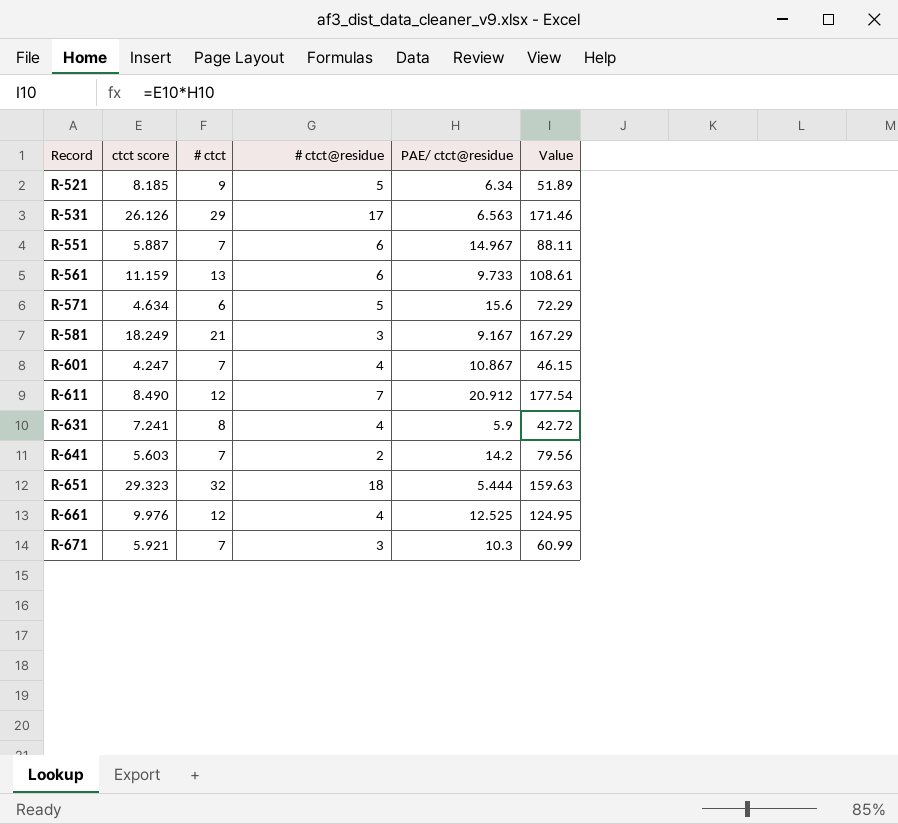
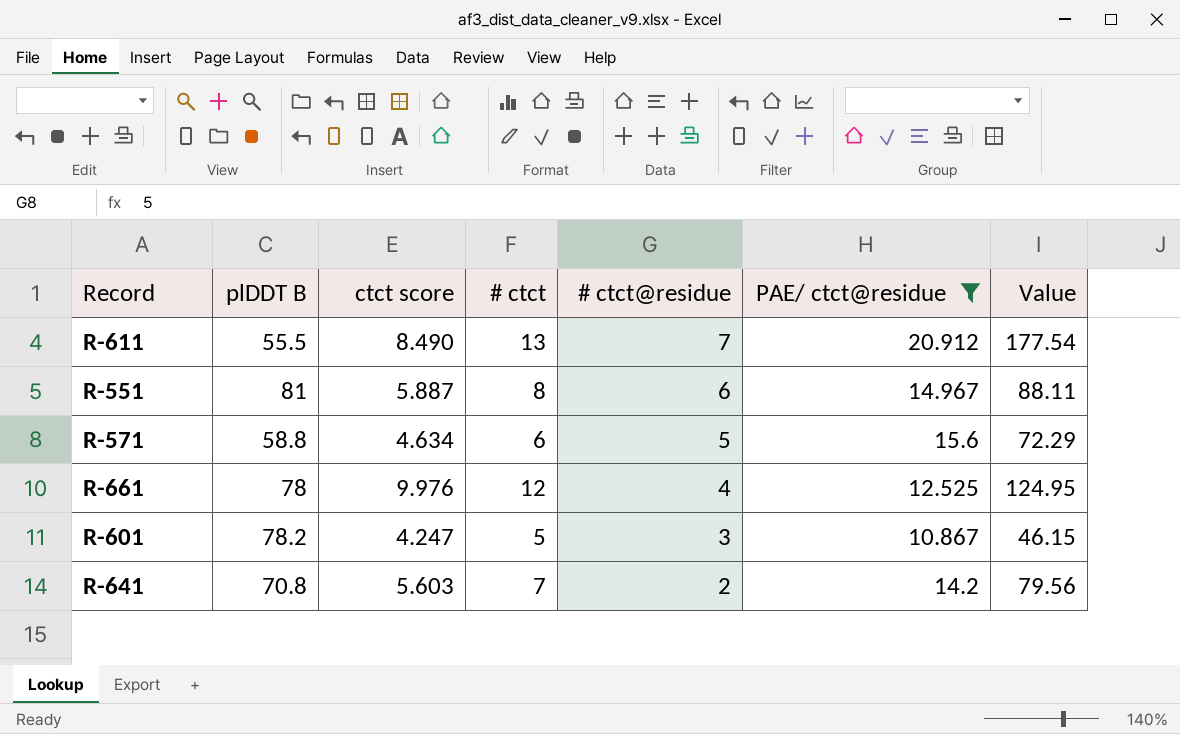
filter: none -> PAE/ ctct@residue >= 10.867
row order: Record ascending -> # ctct@residue descending
column plDDT B | position: none -> 2
R-611 | # ctct: 12 -> 13
R-551 | # ctct: 7 -> 8
R-601 | # ctct: 7 -> 5
R-601 | # ctct@residue: 4 -> 3

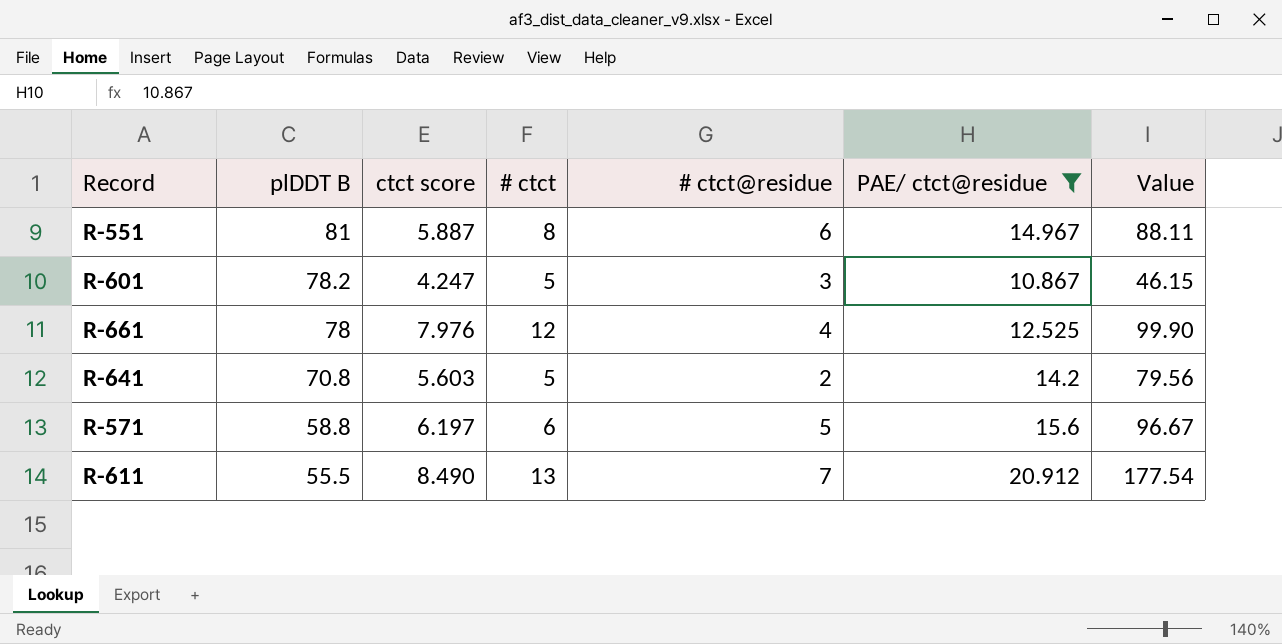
row order: # ctct@residue descending -> plDDT B descending
R-661 | ctct score: 9.976 -> 7.976
R-661 | Value: 124.95 -> 99.90
R-641 | # ctct: 7 -> 5
R-571 | ctct score: 4.634 -> 6.197
R-571 | Value: 72.29 -> 96.67

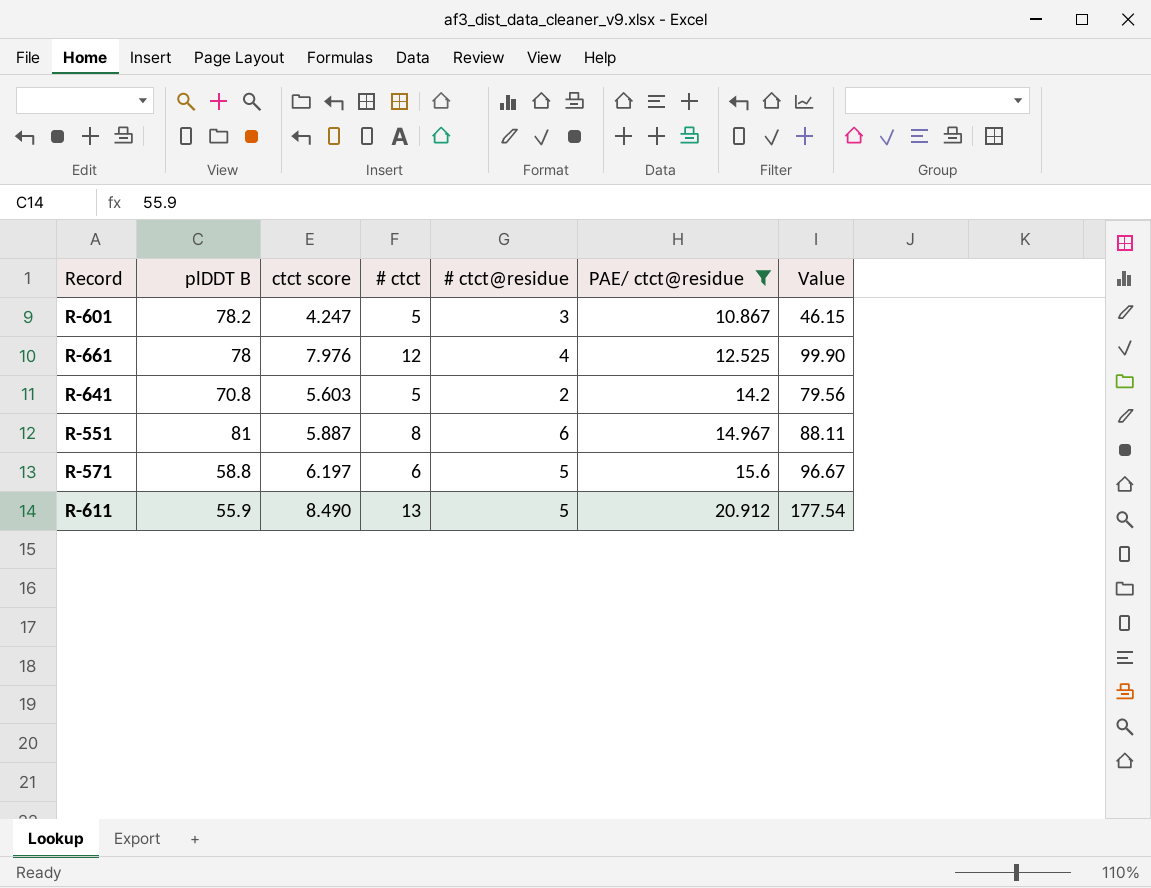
row order: plDDT B descending -> PAE/ ctct@residue ascending
R-611 | plDDT B: 55.5 -> 55.9
R-611 | # ctct@residue: 7 -> 5

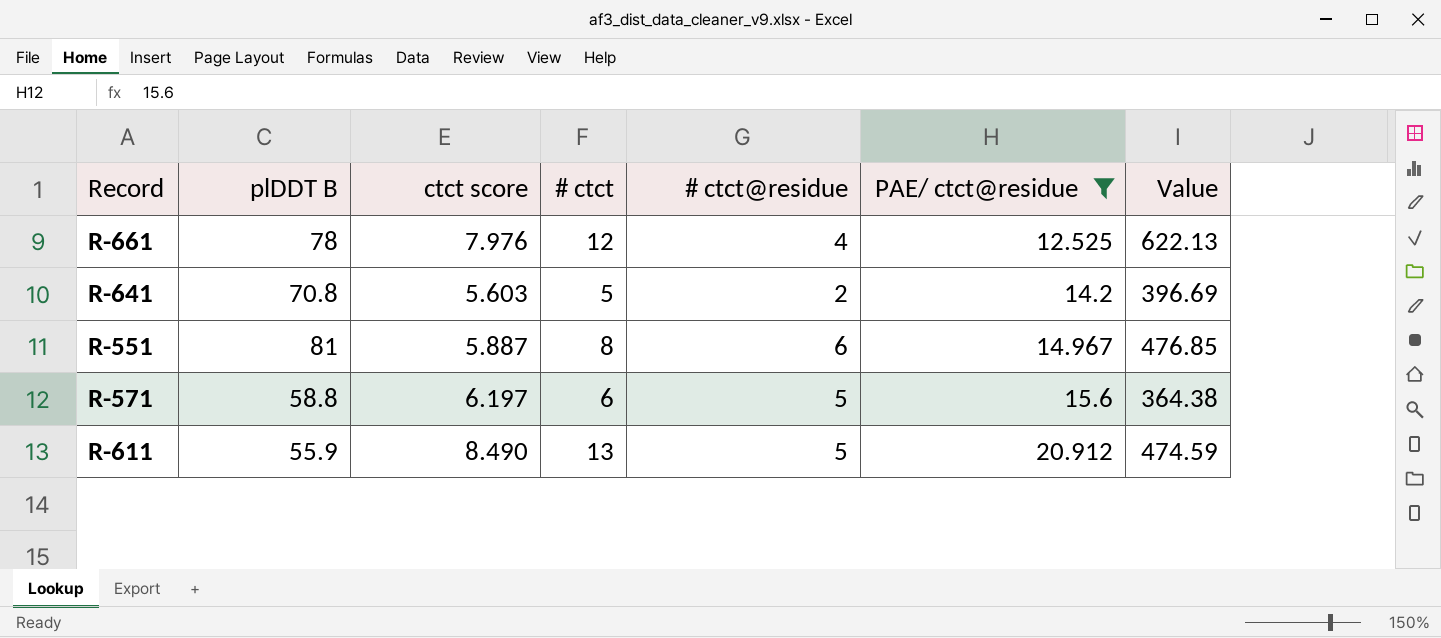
column Value | formula: [ctct score] * [PAE/ ctct@residue] -> [plDDT B] * [ctct score]
row R-601: 78.2 | 4.247 | 5 | 3 | 10.867 | 46.15 -> none

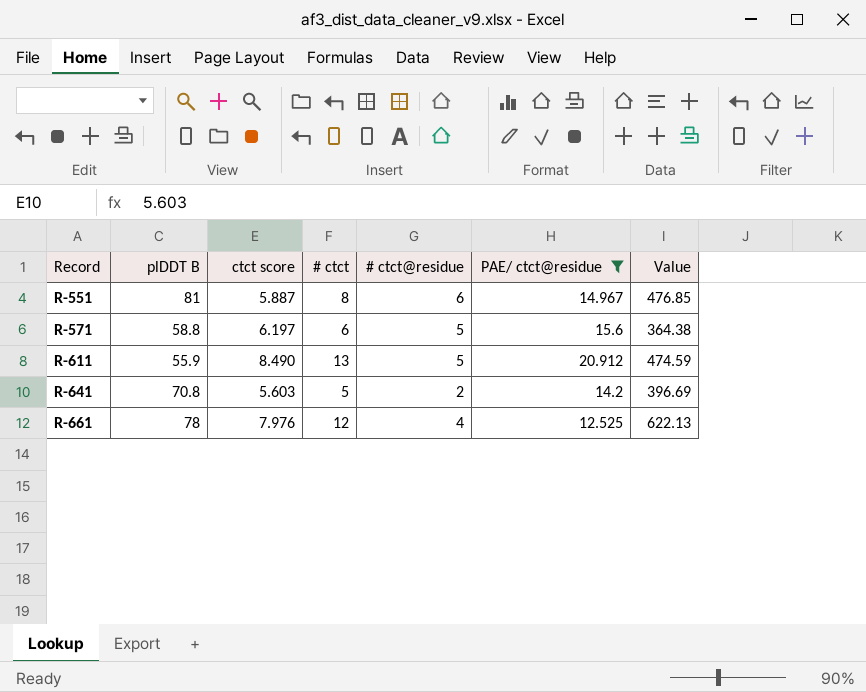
row order: PAE/ ctct@residue ascending -> Record ascending

